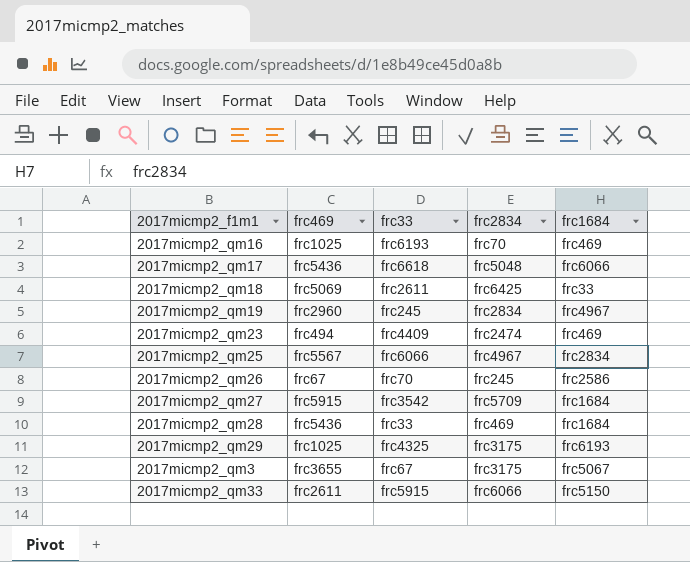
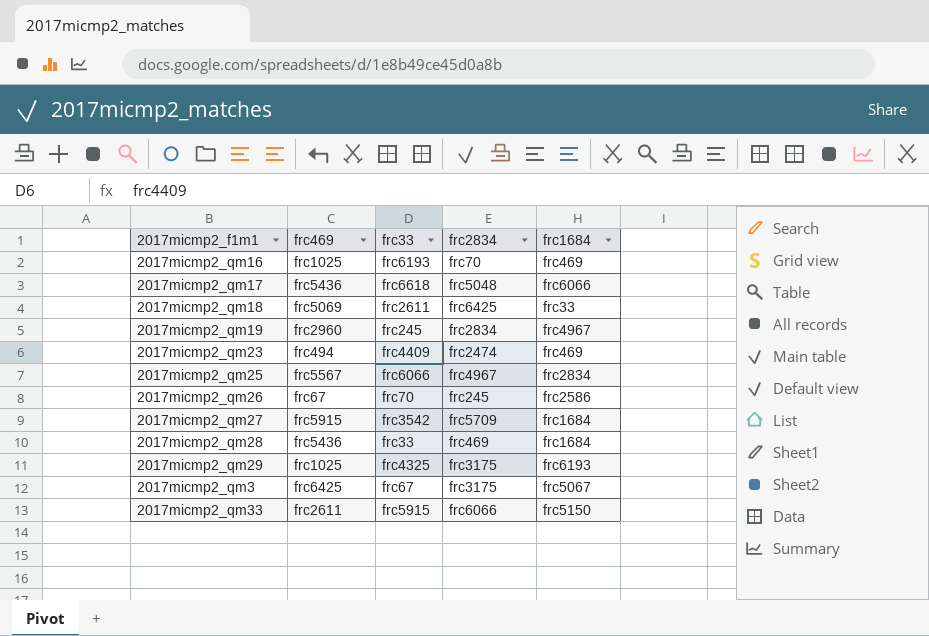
2017micmp2_qm3 | frc469: frc3655 -> frc6425

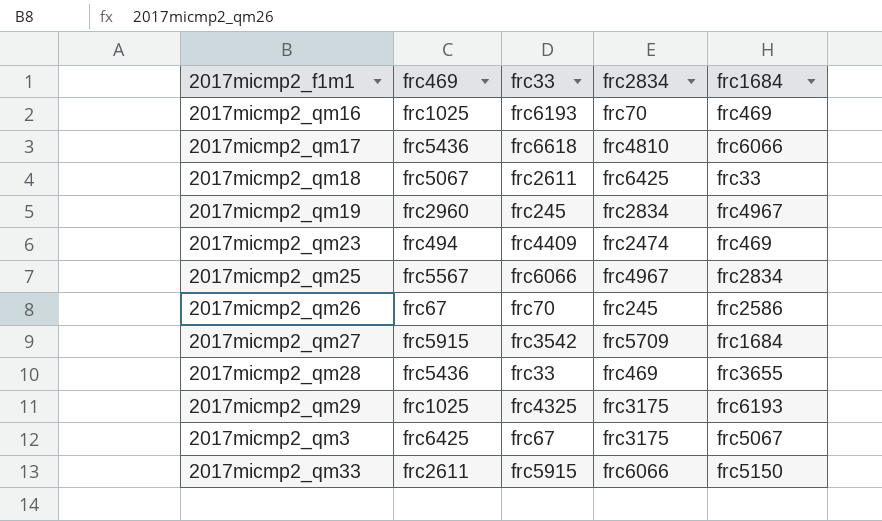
2017micmp2_qm17 | frc2834: frc5048 -> frc4810
2017micmp2_qm18 | frc469: frc5069 -> frc5067
2017micmp2_qm28 | frc1684: frc1684 -> frc3655

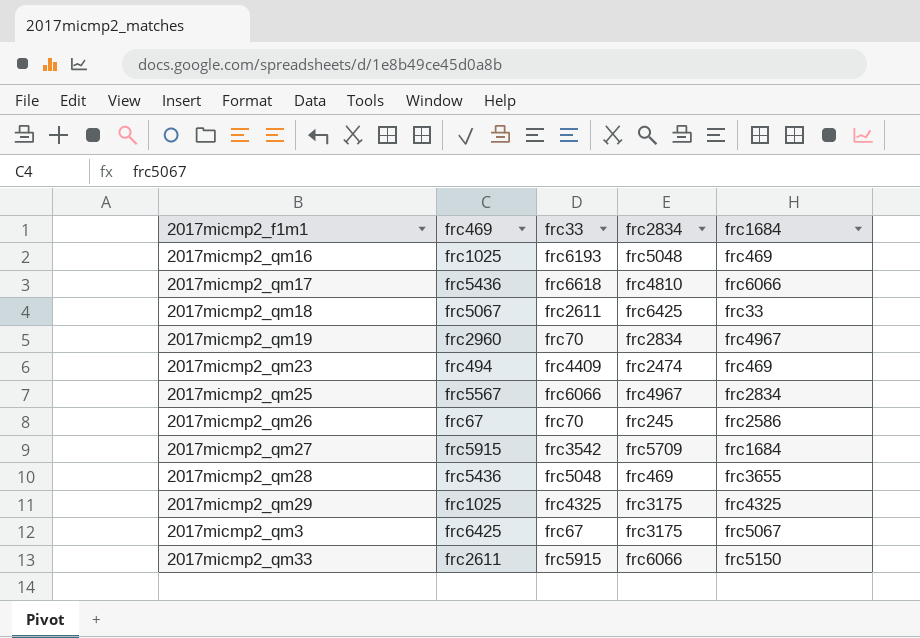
2017micmp2_qm16 | frc2834: frc70 -> frc5048
2017micmp2_qm19 | frc33: frc245 -> frc70
2017micmp2_qm28 | frc33: frc33 -> frc5048
2017micmp2_qm29 | frc1684: frc6193 -> frc4325

